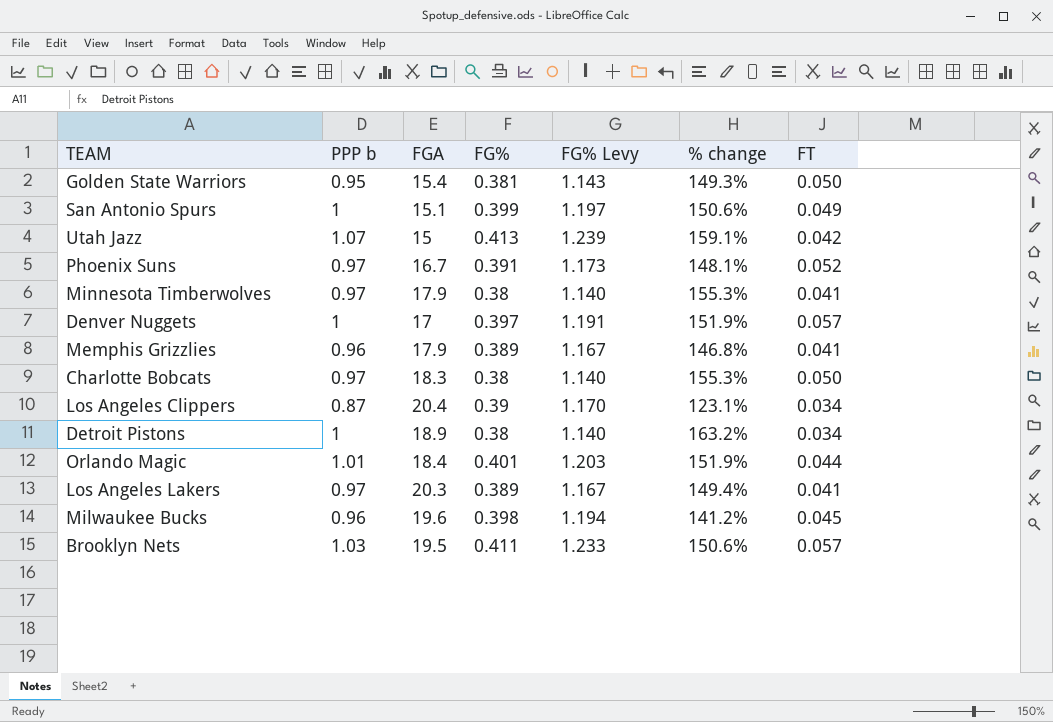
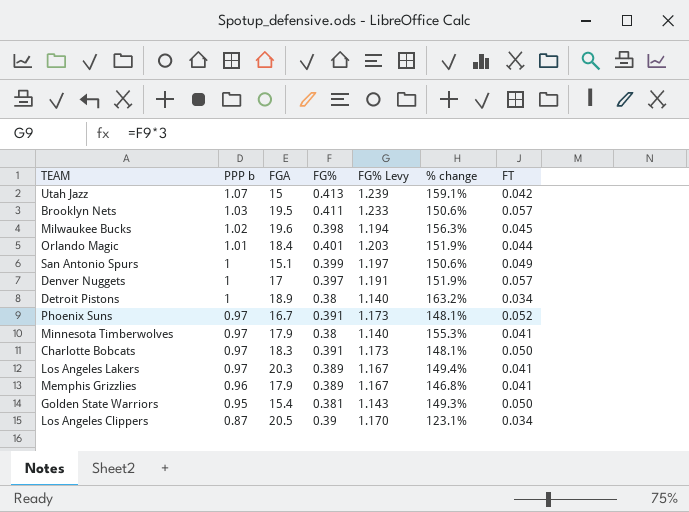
row order: none -> PPP b descending
Milwaukee Bucks | PPP b: 0.96 -> 1.02
Milwaukee Bucks | % change: 141.2% -> 156.3%
Charlotte Bobcats | FG%: 0.38 -> 0.391
Charlotte Bobcats | FG% Levy: 1.140 -> 1.173
Charlotte Bobcats | % change: 155.3% -> 148.1%
Los Angeles Clippers | FGA: 20.4 -> 20.5

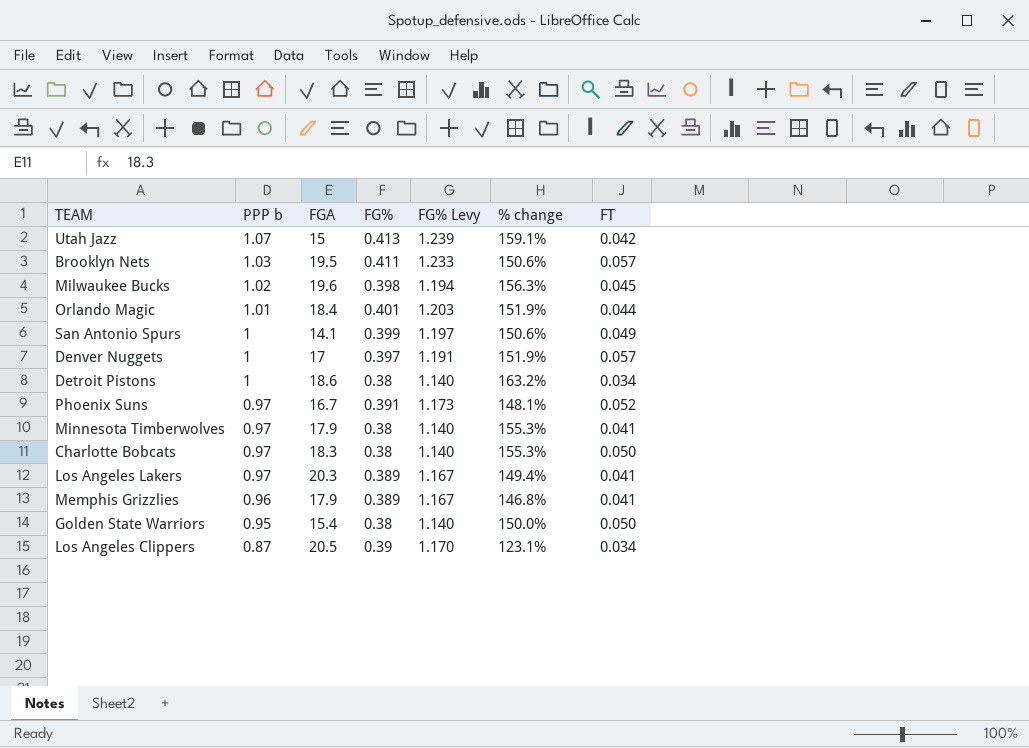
San Antonio Spurs | FGA: 15.1 -> 14.1
Detroit Pistons | FGA: 18.9 -> 18.6
Charlotte Bobcats | FG%: 0.391 -> 0.38
Charlotte Bobcats | FG% Levy: 1.173 -> 1.140
Charlotte Bobcats | % change: 148.1% -> 155.3%
Golden State Warriors | FG%: 0.381 -> 0.38
Golden State Warriors | FG% Levy: 1.143 -> 1.140
Golden State Warriors | % change: 149.3% -> 150.0%

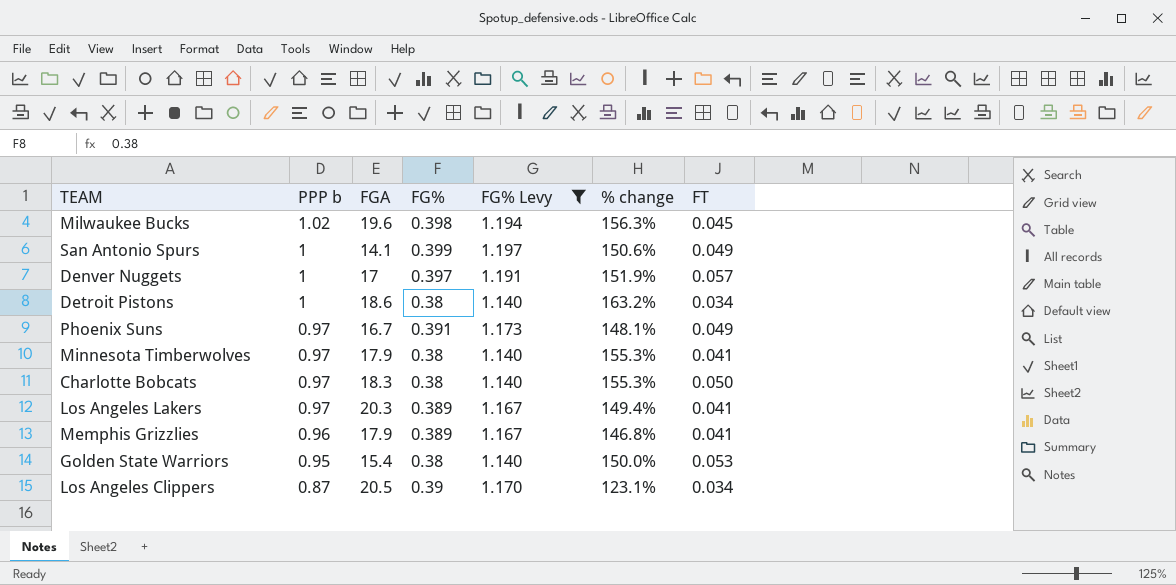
filter: none -> FG% Levy <= 1.197
Phoenix Suns | FT: 0.052 -> 0.049
Golden State Warriors | FT: 0.050 -> 0.053

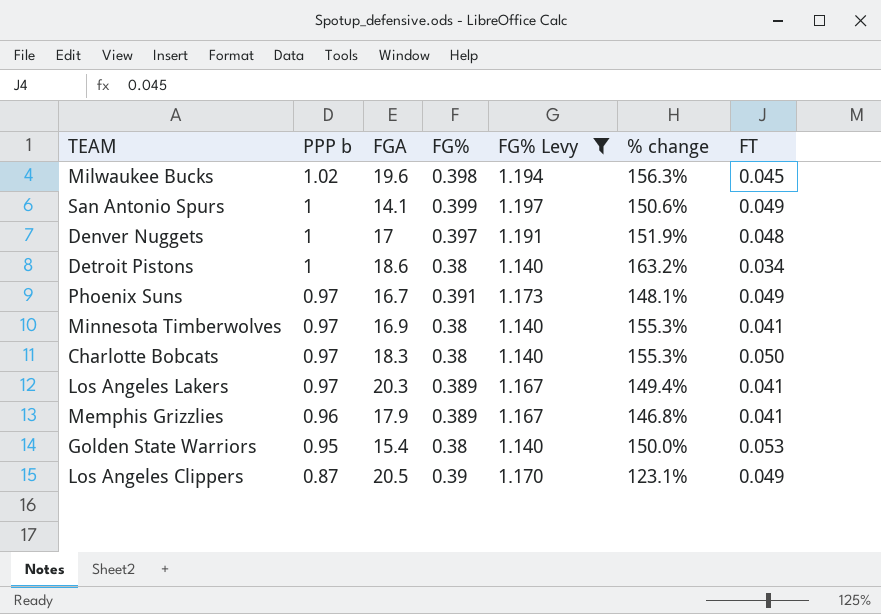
Denver Nuggets | FT: 0.057 -> 0.048
Minnesota Timberwolves | FGA: 17.9 -> 16.9
Los Angeles Clippers | FT: 0.034 -> 0.049

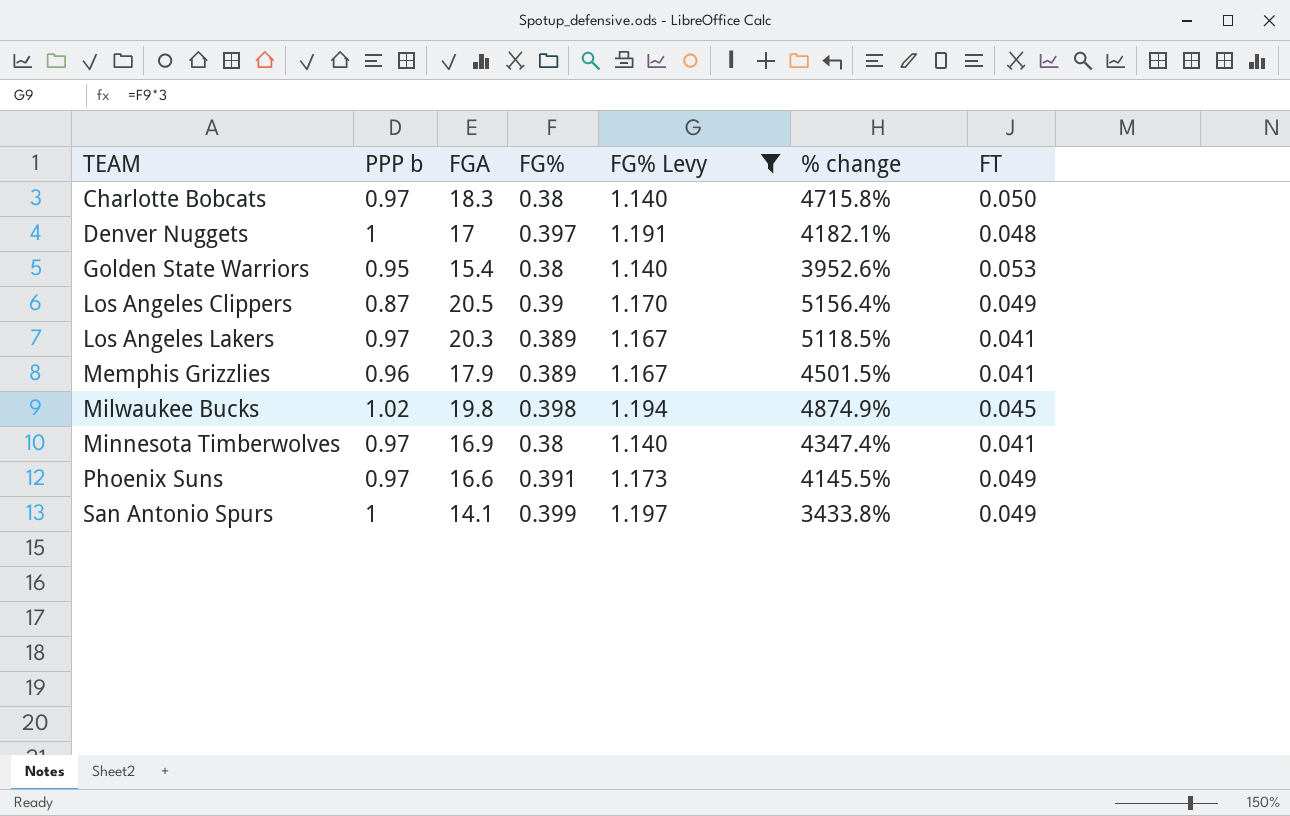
row order: PPP b descending -> TEAM ascending
column % change | formula: ([PPP b] - [FG%]) / [FG%] -> ([FGA] - [FG%]) / [FG%]
row Detroit Pistons: 1 | 18.6 | 0.38 | 1.140 | 163.2% | 0.034 -> none
Milwaukee Bucks | FGA: 19.6 -> 19.8
Phoenix Suns | FGA: 16.7 -> 16.6

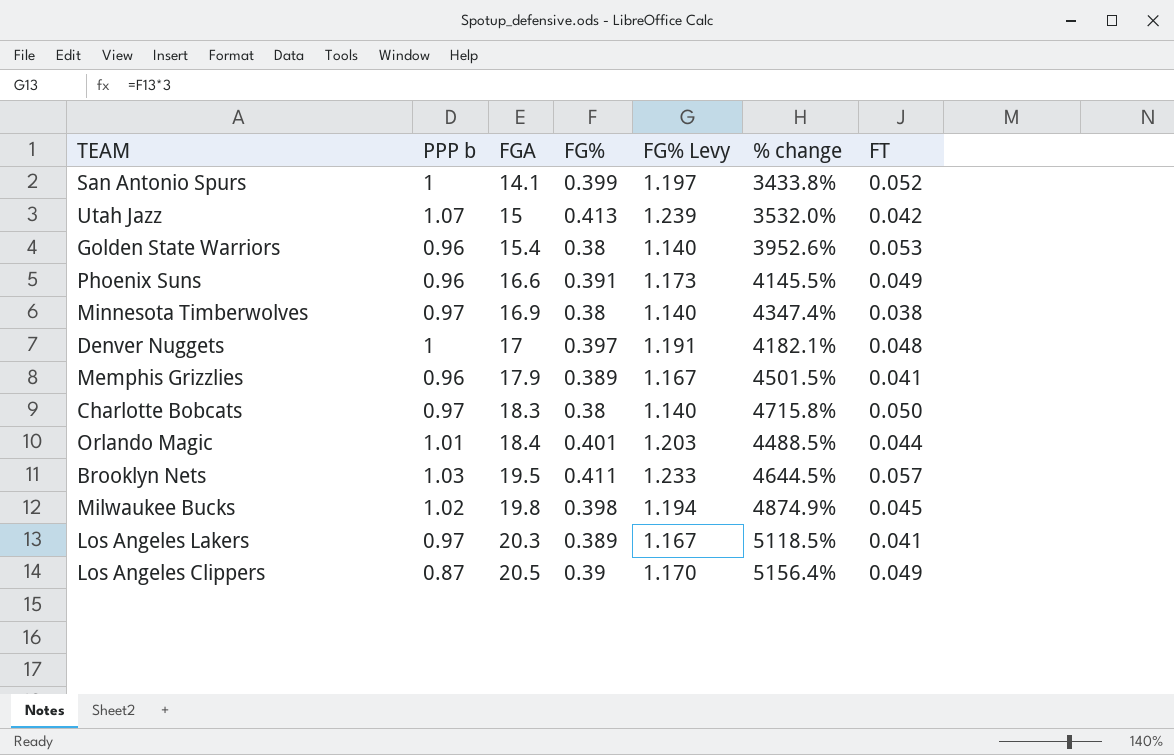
filter: FG% Levy <= 1.197 -> none
row order: TEAM ascending -> FGA ascending
San Antonio Spurs | FT: 0.049 -> 0.052
Golden State Warriors | PPP b: 0.95 -> 0.96
Phoenix Suns | PPP b: 0.97 -> 0.96
Minnesota Timberwolves | FT: 0.041 -> 0.038

